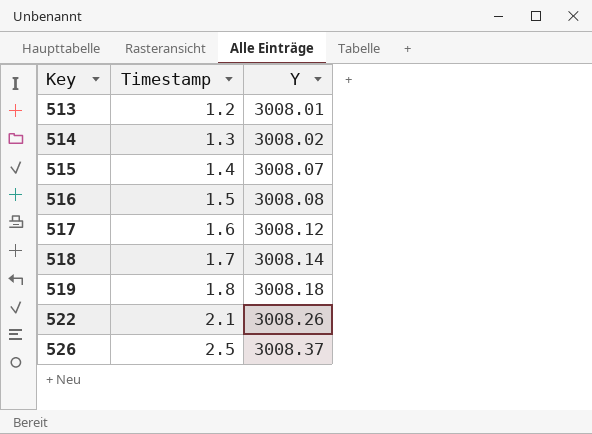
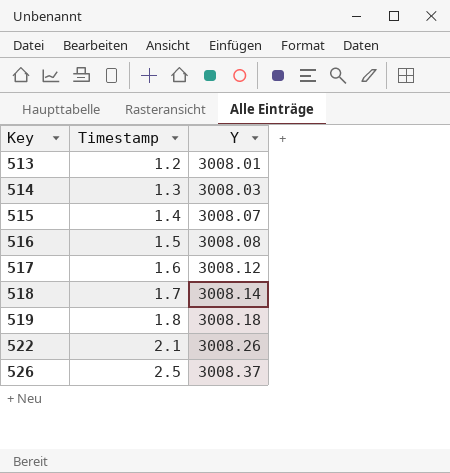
514 | Y: 3008.02 -> 3008.03

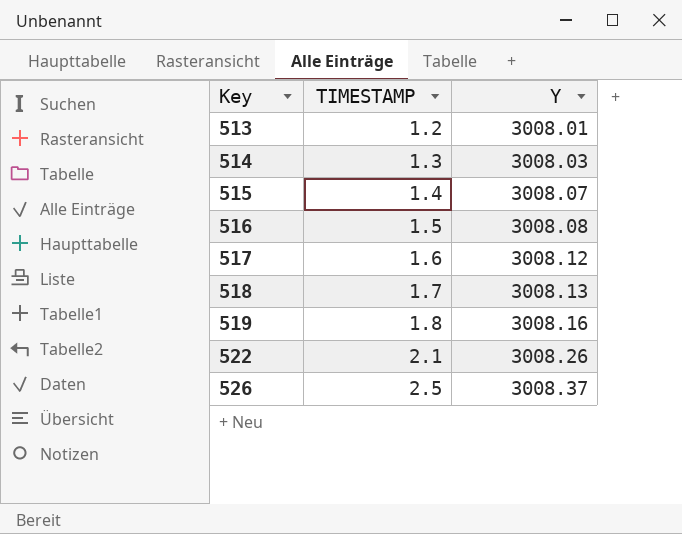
column name: Timestamp -> TIMESTAMP
518 | Y: 3008.14 -> 3008.13
519 | Y: 3008.18 -> 3008.16

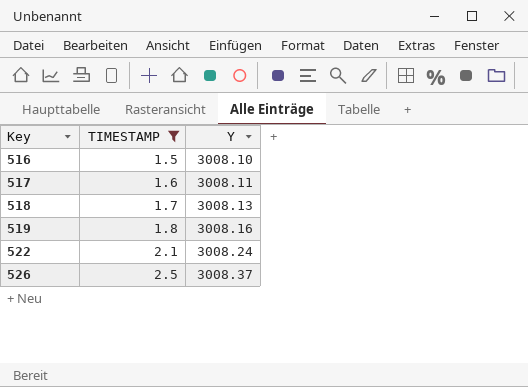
filter: none -> TIMESTAMP >= 1.5
516 | Y: 3008.08 -> 3008.10
517 | Y: 3008.12 -> 3008.11
522 | Y: 3008.26 -> 3008.24

